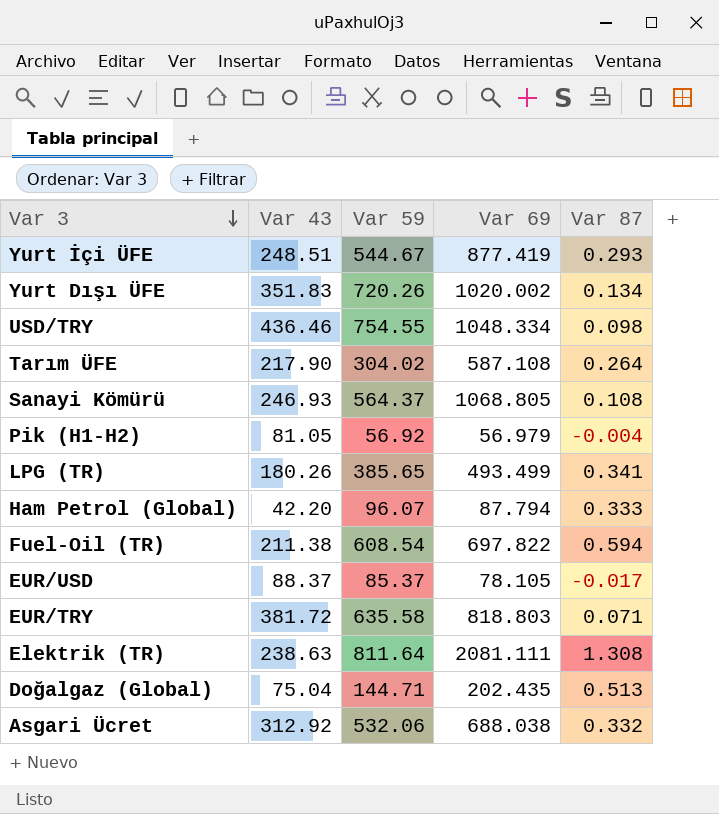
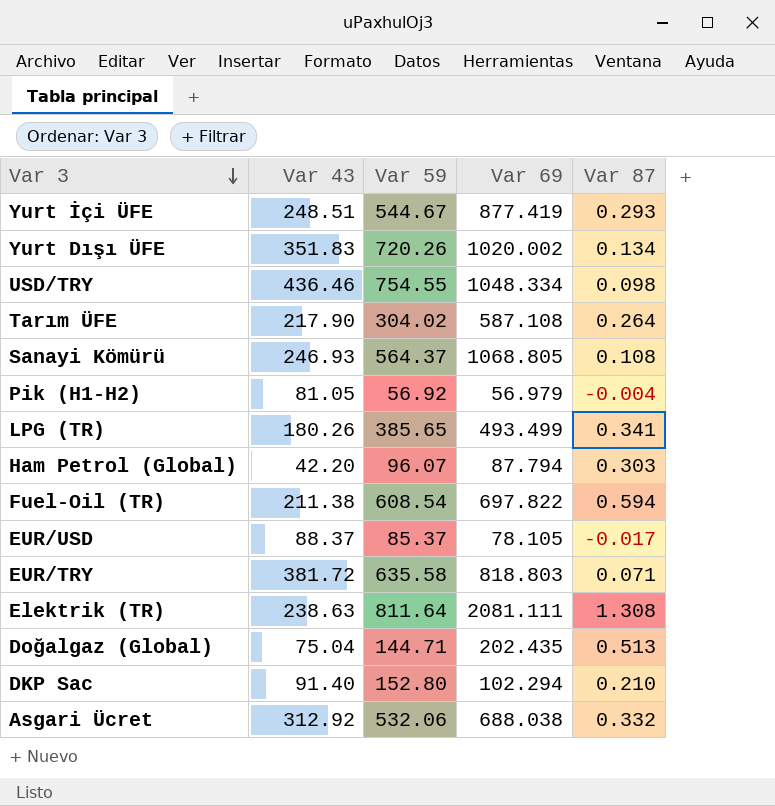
Ham Petrol (Global) | Var 87: 0.333 -> 0.303
row DKP Sac: none -> 91.40 | 152.80 | 102.294 | 0.210

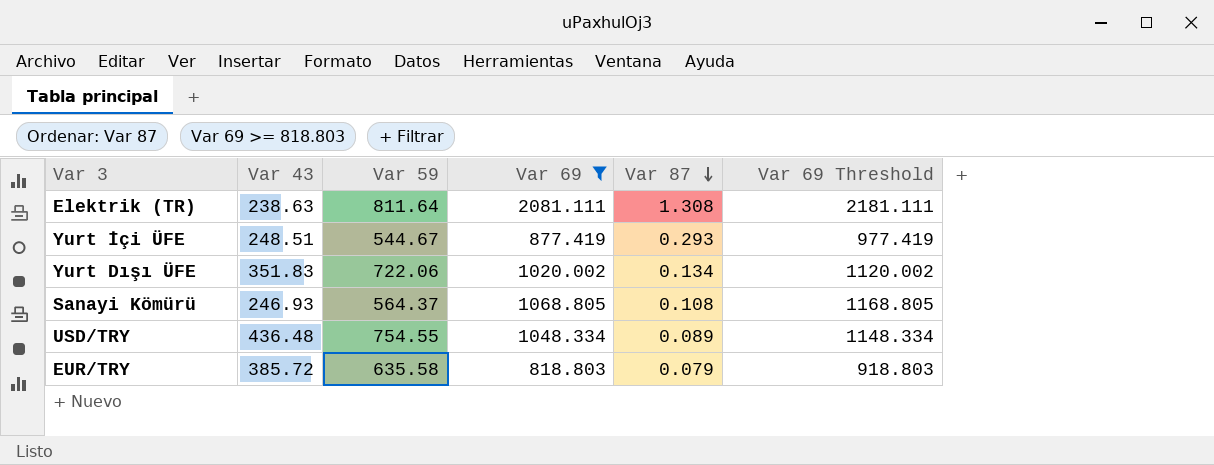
filter: none -> Var 69 >= 818.803
row order: Var 3 descending -> Var 87 descending
column Var 69 Threshold | formula: none -> [Var 69] + 100
Yurt Dışı ÜFE | Var 59: 720.26 -> 722.06
USD/TRY | Var 43: 436.46 -> 436.48
USD/TRY | Var 87: 0.098 -> 0.089
EUR/TRY | Var 43: 381.72 -> 385.72
EUR/TRY | Var 87: 0.071 -> 0.079

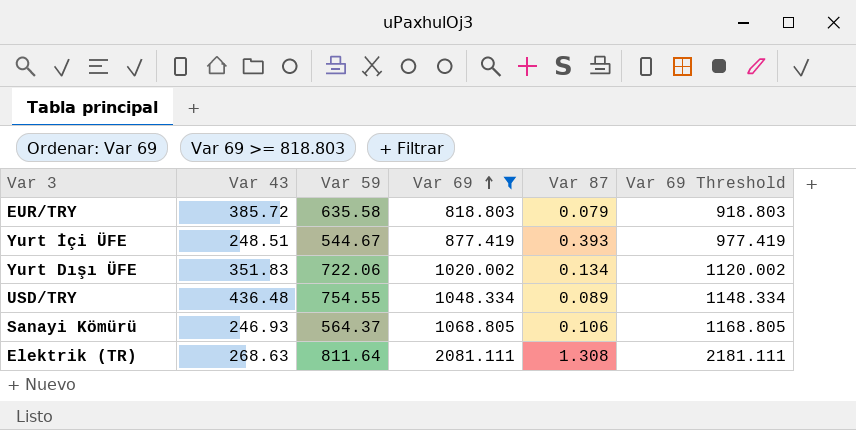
row order: Var 87 descending -> Var 69 ascending
Yurt İçi ÜFE | Var 87: 0.293 -> 0.393
Sanayi Kömürü | Var 87: 0.108 -> 0.106
Elektrik (TR) | Var 43: 238.63 -> 268.63

